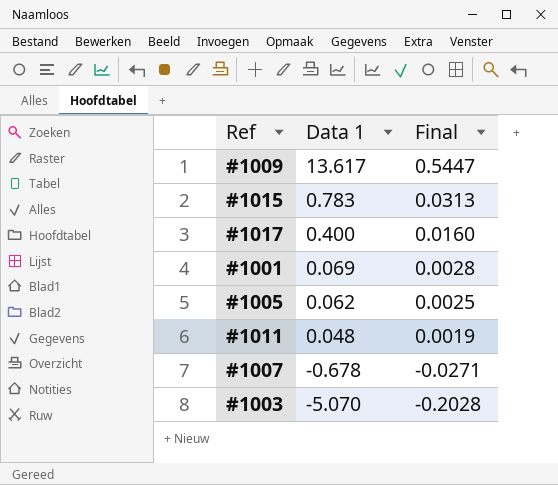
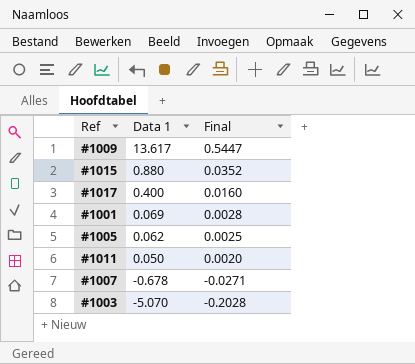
#1015 | Data 1: 0.783 -> 0.880
#1015 | Final: 0.0313 -> 0.0352
#1011 | Data 1: 0.048 -> 0.050
#1011 | Final: 0.0019 -> 0.0020

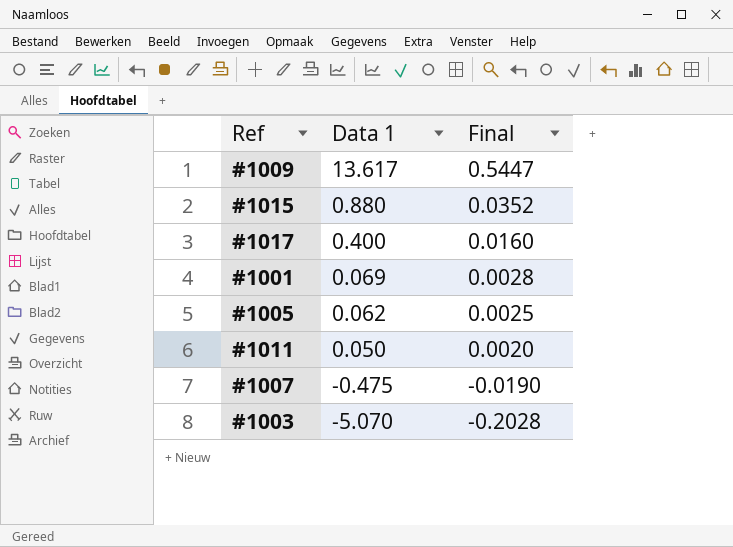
#1007 | Data 1: -0.678 -> -0.475
#1007 | Final: -0.0271 -> -0.0190

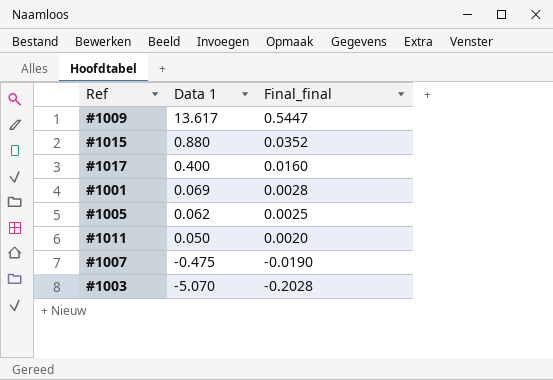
column name: Final -> Final_final

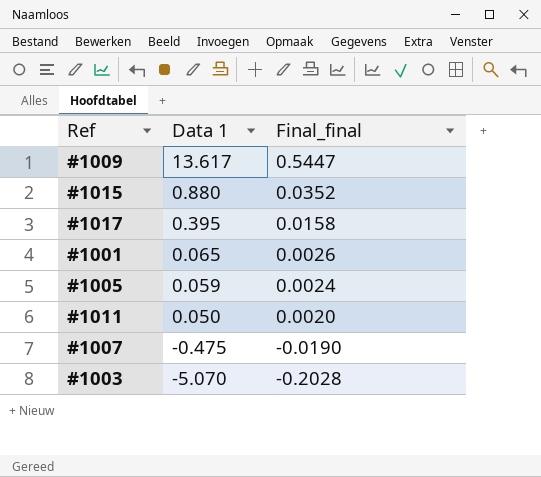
#1017 | Data 1: 0.400 -> 0.395
#1017 | Final_final: 0.0160 -> 0.0158
#1001 | Data 1: 0.069 -> 0.065
#1001 | Final_final: 0.0028 -> 0.0026
#1005 | Data 1: 0.062 -> 0.059
#1005 | Final_final: 0.0025 -> 0.0024

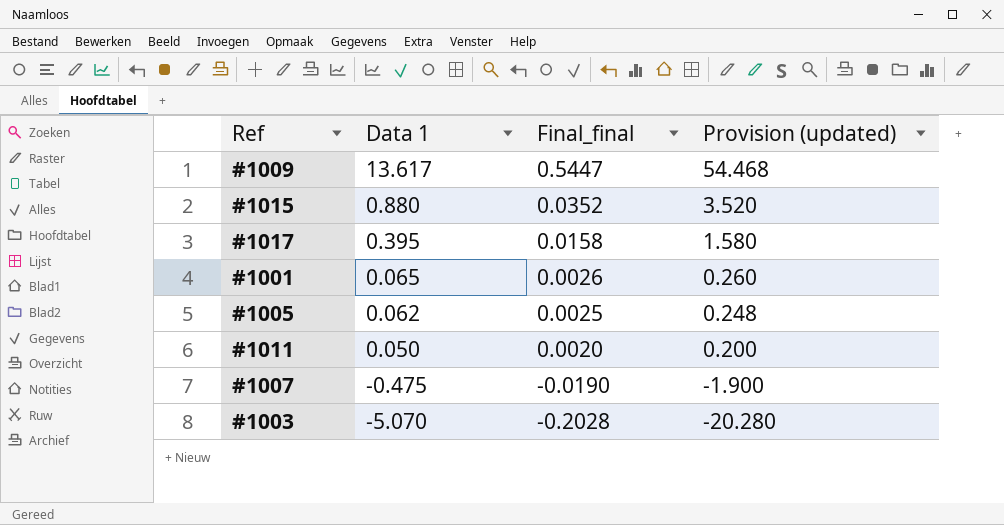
column Provision (updated) | formula: none -> [Data 1] * 4
#1005 | Data 1: 0.059 -> 0.062
#1005 | Final_final: 0.0024 -> 0.0025

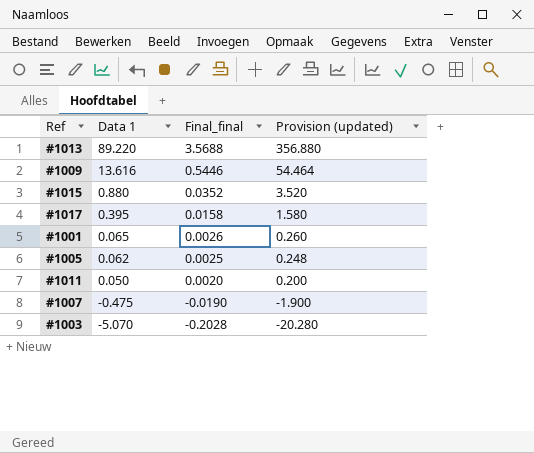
row #1013: none -> 89.220 | 3.5688 | 356.880
#1009 | Data 1: 13.617 -> 13.616
#1009 | Final_final: 0.5447 -> 0.5446
#1009 | Provision (updated): 54.468 -> 54.464

